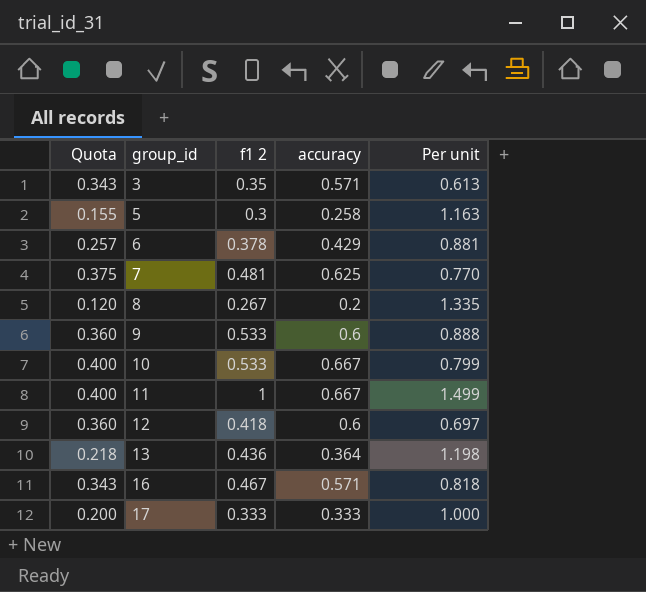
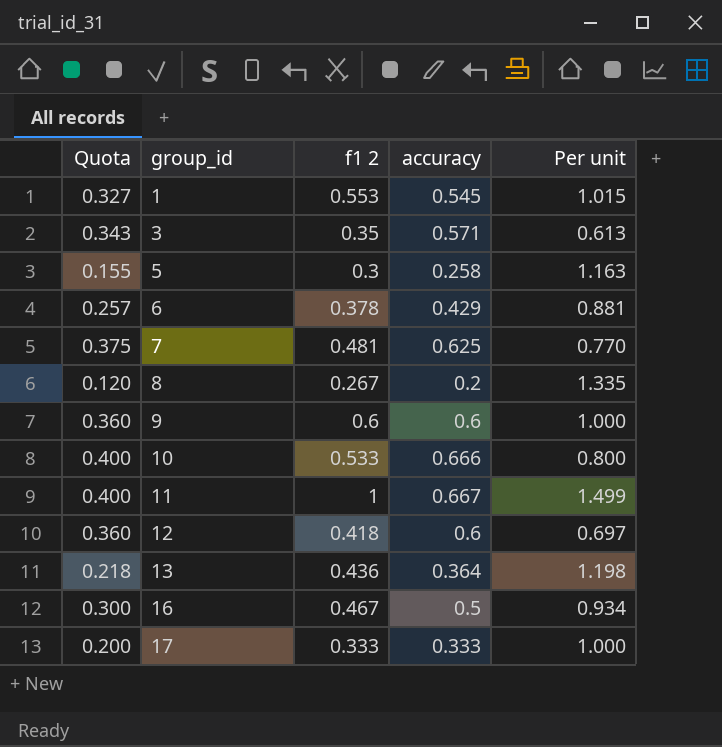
row 1: none -> 0.327 | 0.553 | 0.545 | 1.015
9 | f1 2: 0.533 -> 0.6
9 | Per unit: 0.888 -> 1.000
10 | accuracy: 0.667 -> 0.666
10 | Per unit: 0.799 -> 0.800
16 | Quota: 0.343 -> 0.300
16 | accuracy: 0.571 -> 0.5
16 | Per unit: 0.818 -> 0.934

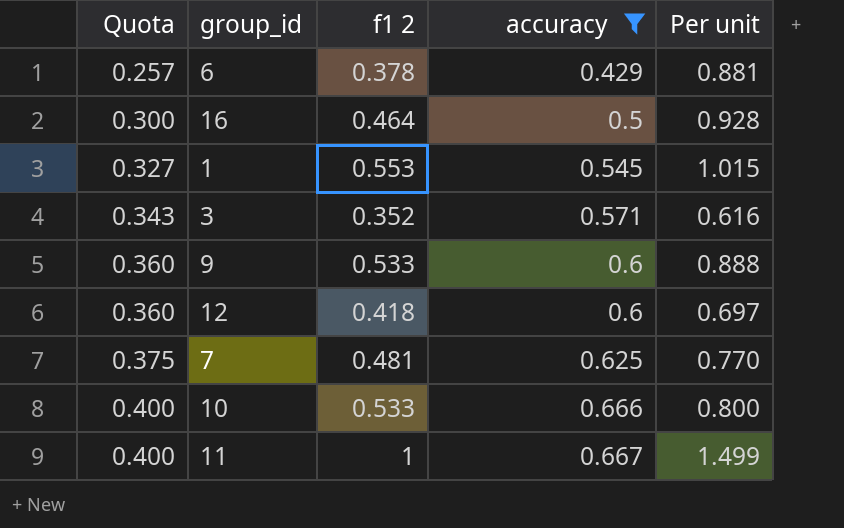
filter: none -> accuracy >= 0.429
row order: group_id ascending -> Quota ascending
16 | f1 2: 0.467 -> 0.464
16 | Per unit: 0.934 -> 0.928
3 | f1 2: 0.35 -> 0.352
3 | Per unit: 0.613 -> 0.616
9 | f1 2: 0.6 -> 0.533
9 | Per unit: 1.000 -> 0.888

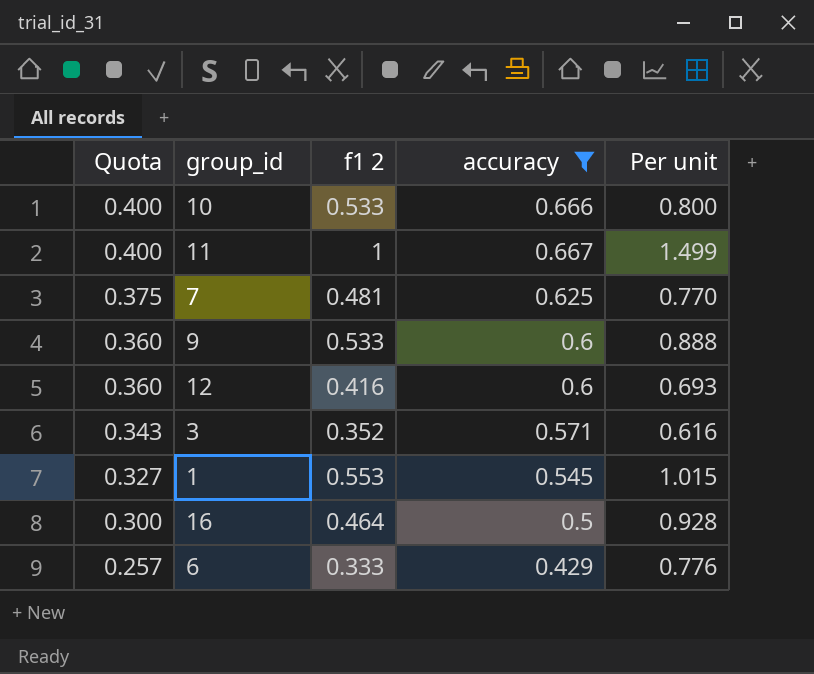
row order: Quota ascending -> Quota descending
12 | f1 2: 0.418 -> 0.416
12 | Per unit: 0.697 -> 0.693
6 | f1 2: 0.378 -> 0.333
6 | Per unit: 0.881 -> 0.776

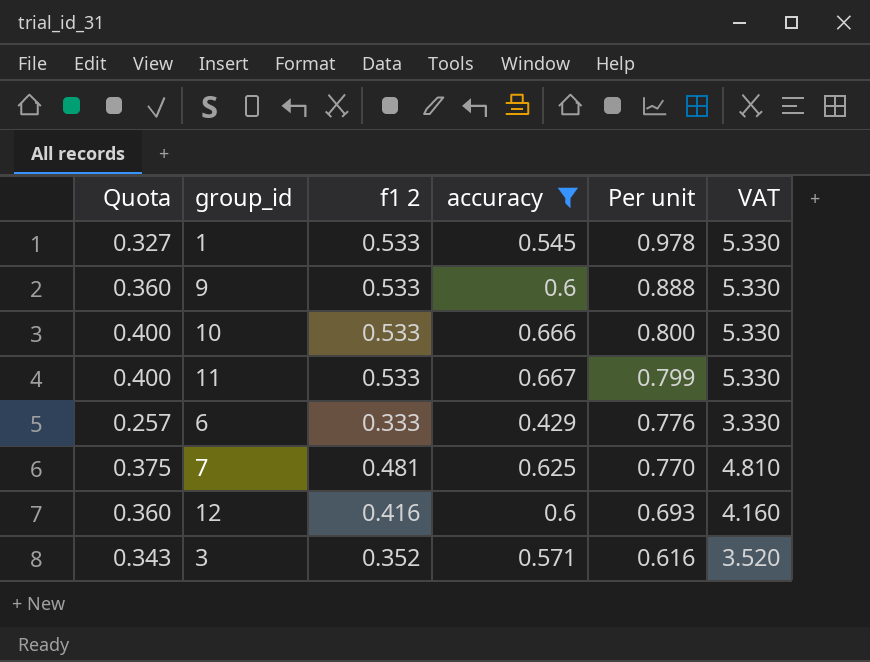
row order: Quota descending -> Per unit descending
column VAT | formula: none -> [f1 2] * 10
row 16: 0.300 | 0.464 | 0.5 | 0.928 -> none
1 | f1 2: 0.553 -> 0.533
1 | Per unit: 1.015 -> 0.978
11 | f1 2: 1 -> 0.533
11 | Per unit: 1.499 -> 0.799

